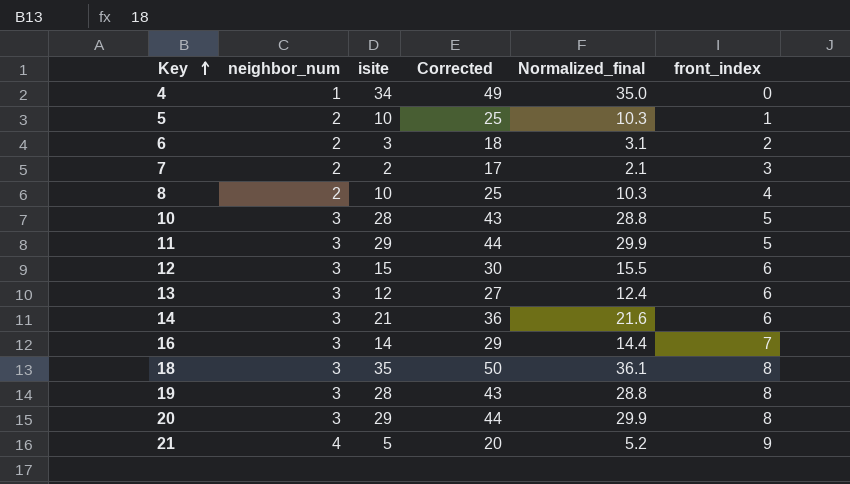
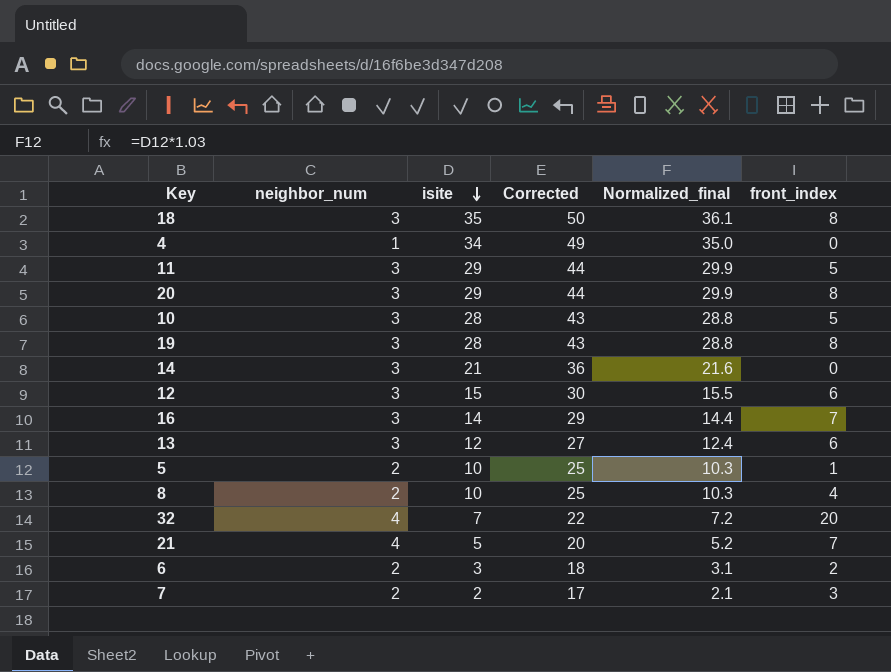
row order: Key ascending -> isite descending
14 | front_index: 6 -> 0
row 32: none -> 4 | 7 | 22 | 7.2 | 20
21 | front_index: 9 -> 7

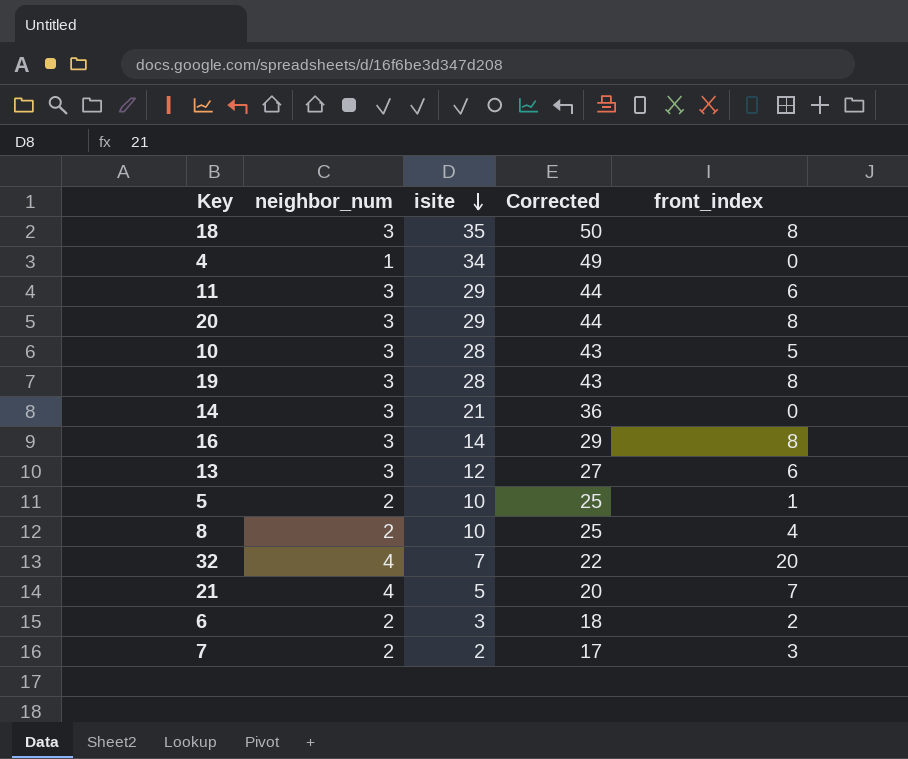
column Normalized_final | formula: [isite] * 1.03 -> none
row 12: 3 | 15 | 30 | 15.5 | 6 -> none
11 | front_index: 5 -> 6
16 | front_index: 7 -> 8

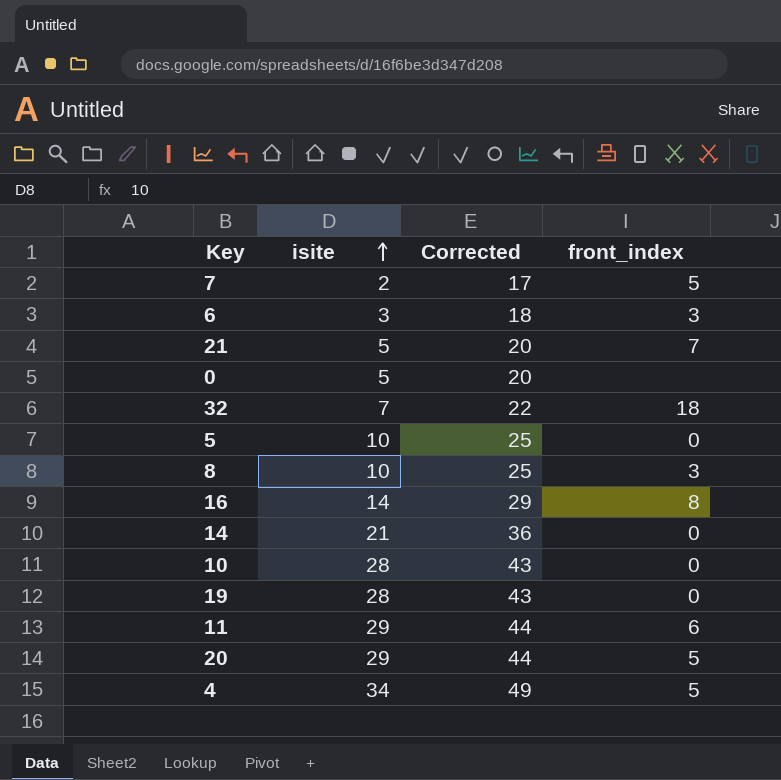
row order: isite descending -> isite ascending
column neighbor_num | position: 2 -> none
row 18: 3 | 35 | 50 | 8 -> none
row 13: 3 | 12 | 27 | 6 -> none
7 | front_index: 3 -> 5
6 | front_index: 2 -> 3
row 0: none -> 5 | 20 | none
32 | front_index: 20 -> 18
5 | front_index: 1 -> 0
8 | front_index: 4 -> 3
10 | front_index: 5 -> 0
19 | front_index: 8 -> 0
20 | front_index: 8 -> 5
4 | front_index: 0 -> 5

